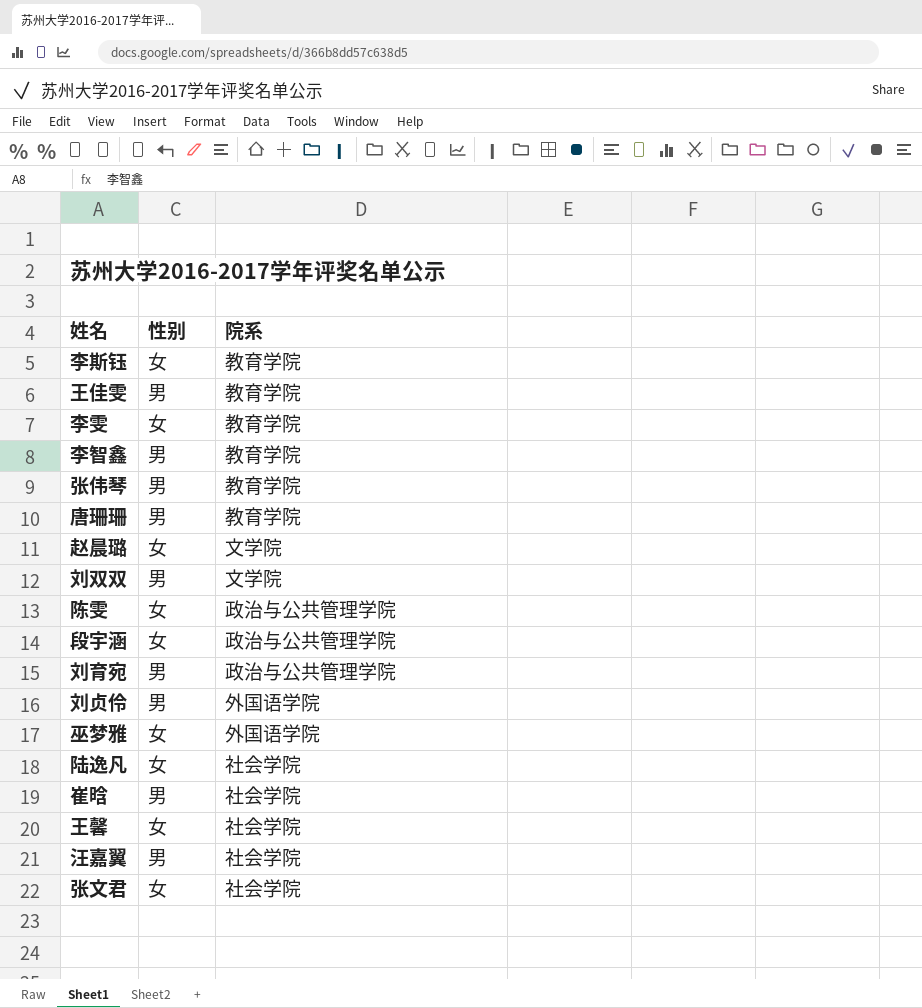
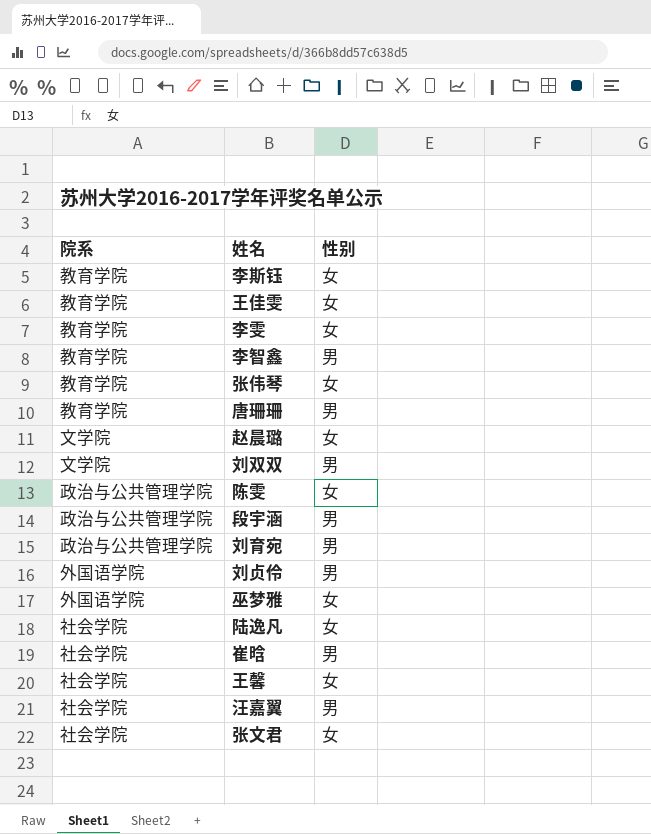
column 院系 | position: 3 -> 1
王佳雯 | 性别: 男 -> 女
张伟琴 | 性别: 男 -> 女
段宇涵 | 性别: 女 -> 男

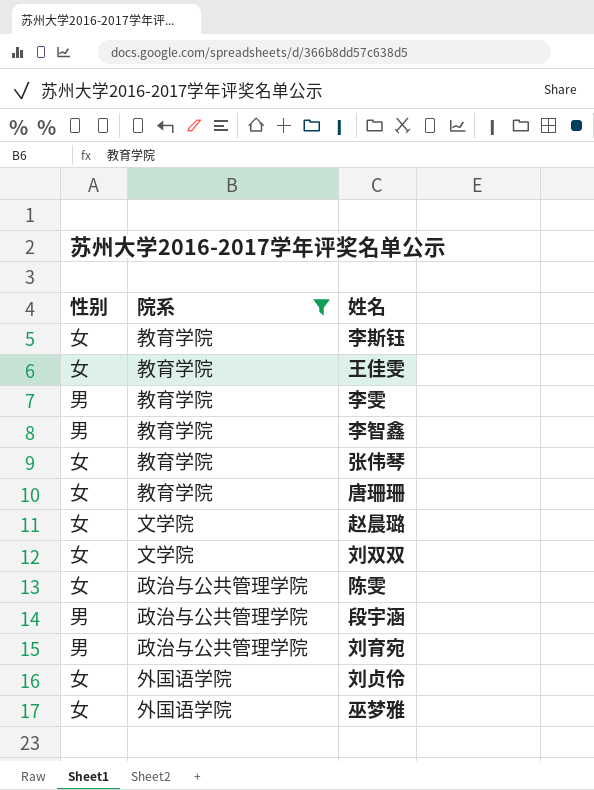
filter: none -> 院系 != 社会学院
column 性别 | position: 3 -> 1
李雯 | 性别: 女 -> 男
唐珊珊 | 性别: 男 -> 女
刘双双 | 性别: 男 -> 女
刘贞伶 | 性别: 男 -> 女

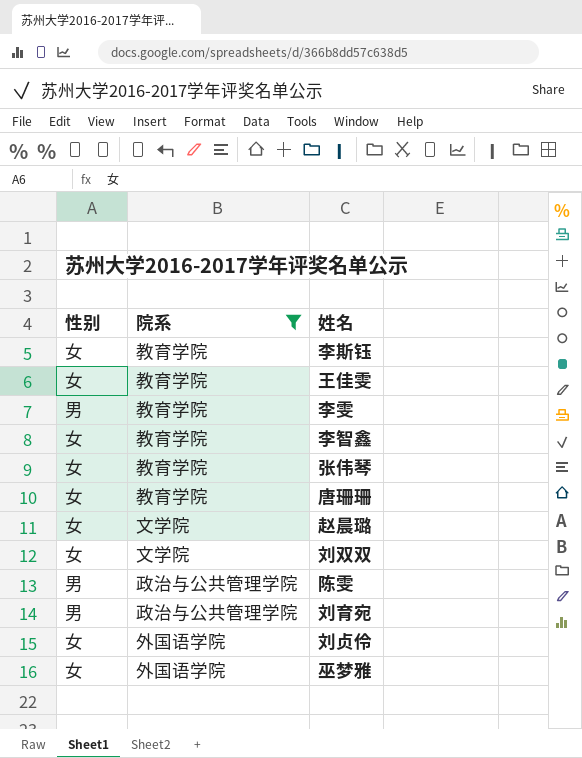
row 段宇涵: 男 | 政治与公共管理学院 -> none
李智鑫 | 性别: 男 -> 女
陈雯 | 性别: 女 -> 男

